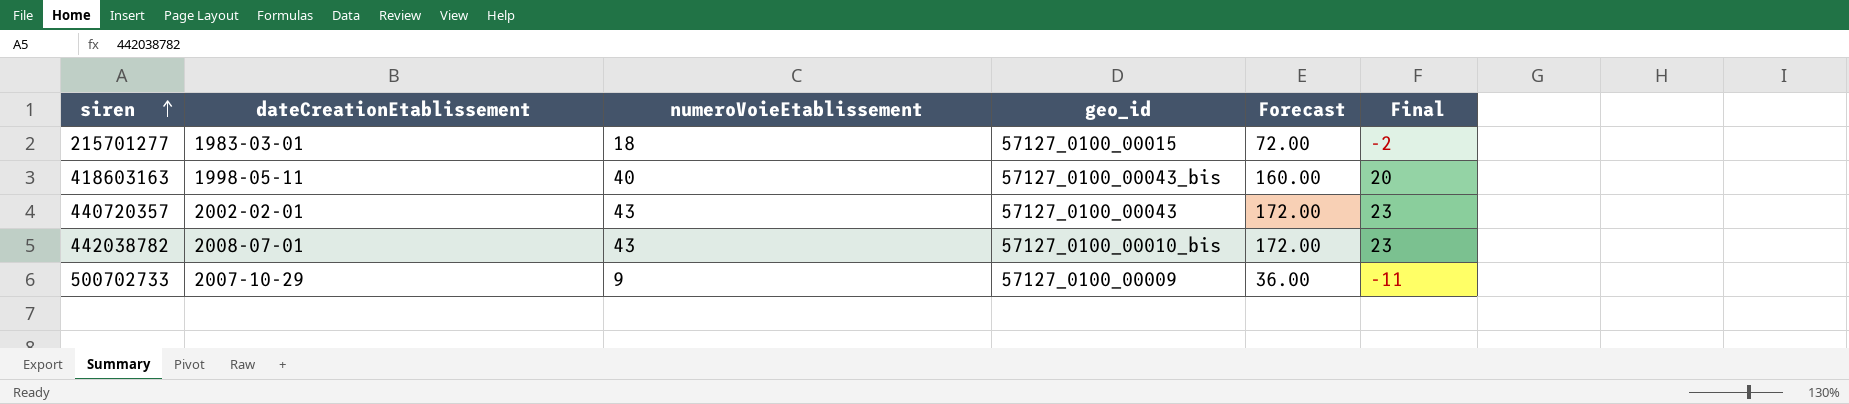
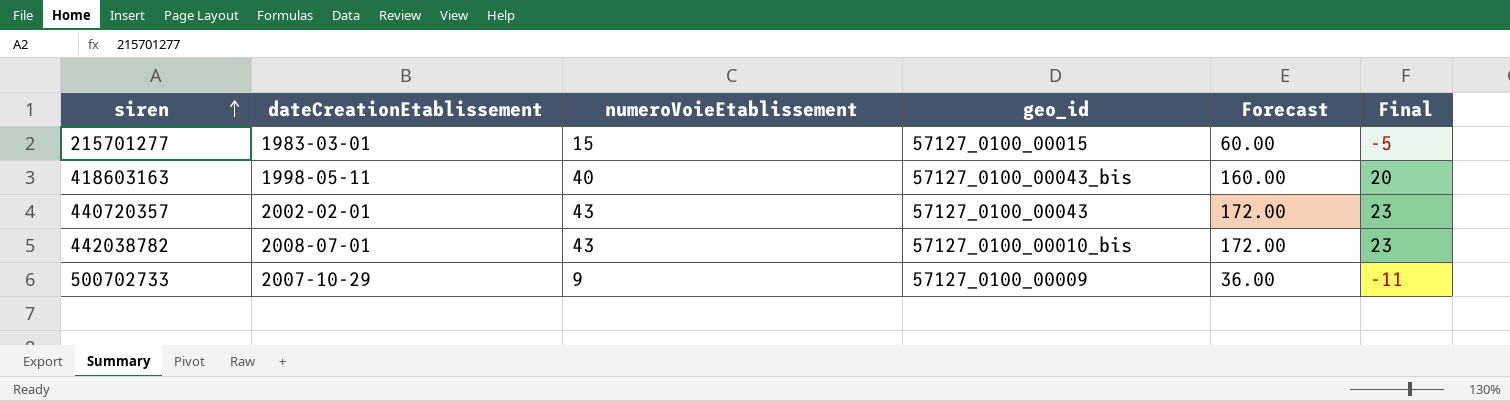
215701277 | numeroVoieEtablissement: 18 -> 15
215701277 | Forecast: 72.00 -> 60.00
215701277 | Final: -2 -> -5

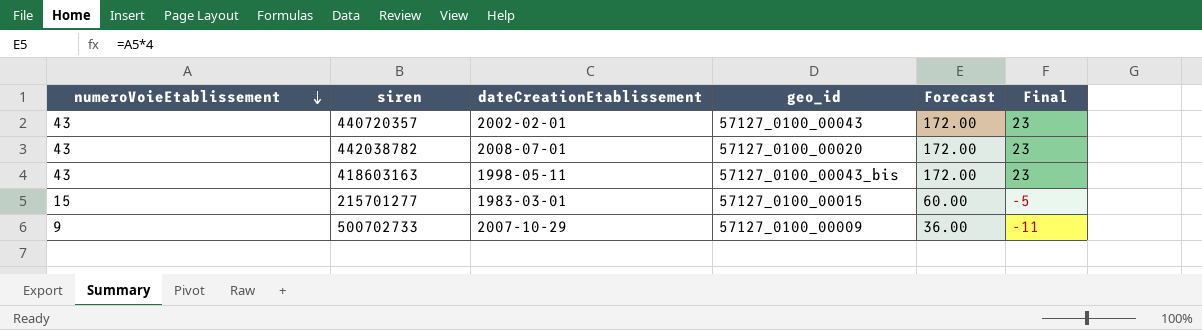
row order: siren ascending -> numeroVoieEtablissement descending
column numeroVoieEtablissement | position: 3 -> 1
442038782 | geo_id: 57127_0100_00010_bis -> 57127_0100_00020
418603163 | numeroVoieEtablissement: 40 -> 43
418603163 | Forecast: 160.00 -> 172.00
418603163 | Final: 20 -> 23

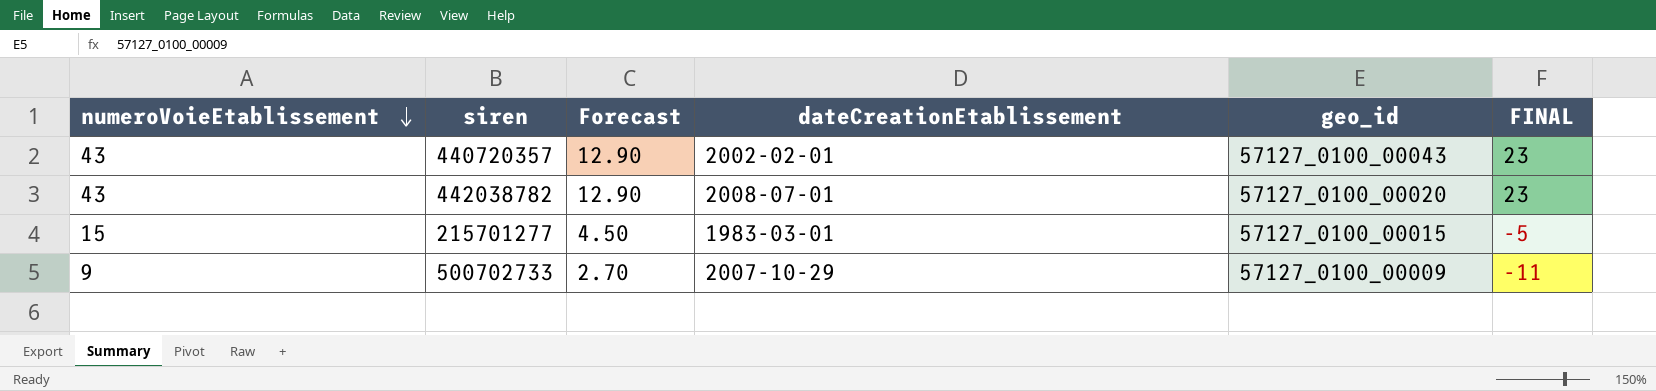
column Forecast | formula: [numeroVoieEtablissement] * 4 -> [numeroVoieEtablissement] * 0.3
column Forecast | position: 5 -> 3
column name: Final -> FINAL
row 418603163: 43 | 1998-05-11 | 57127_0100_00043_bis | 172.00 | 23 -> none

